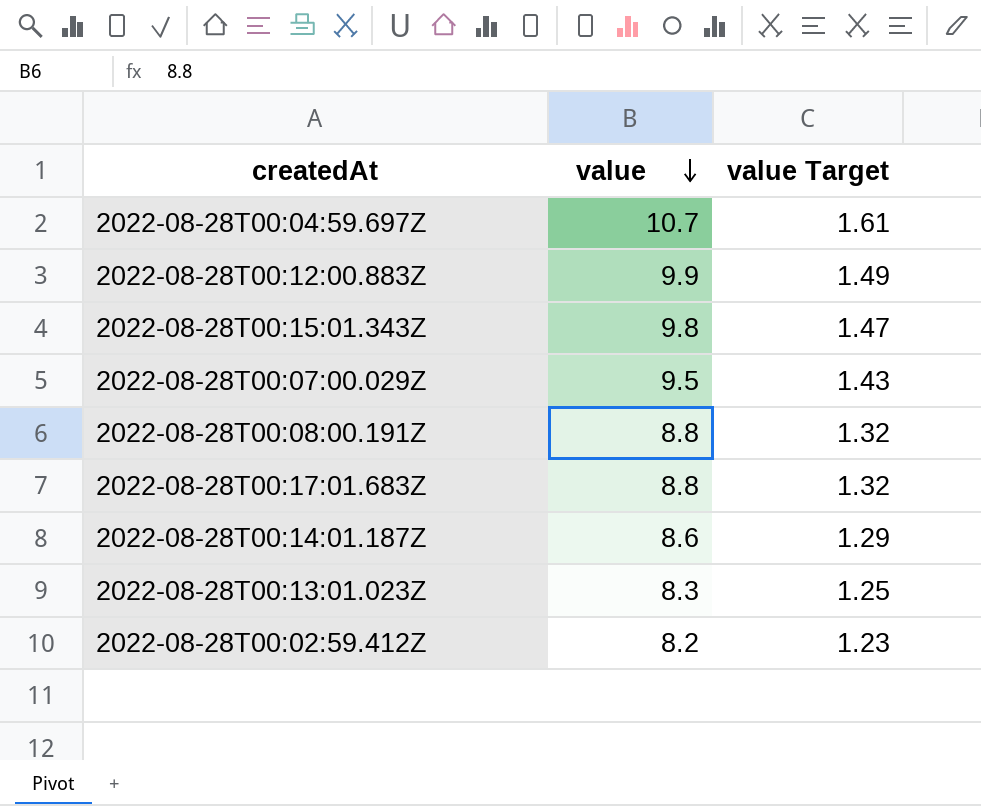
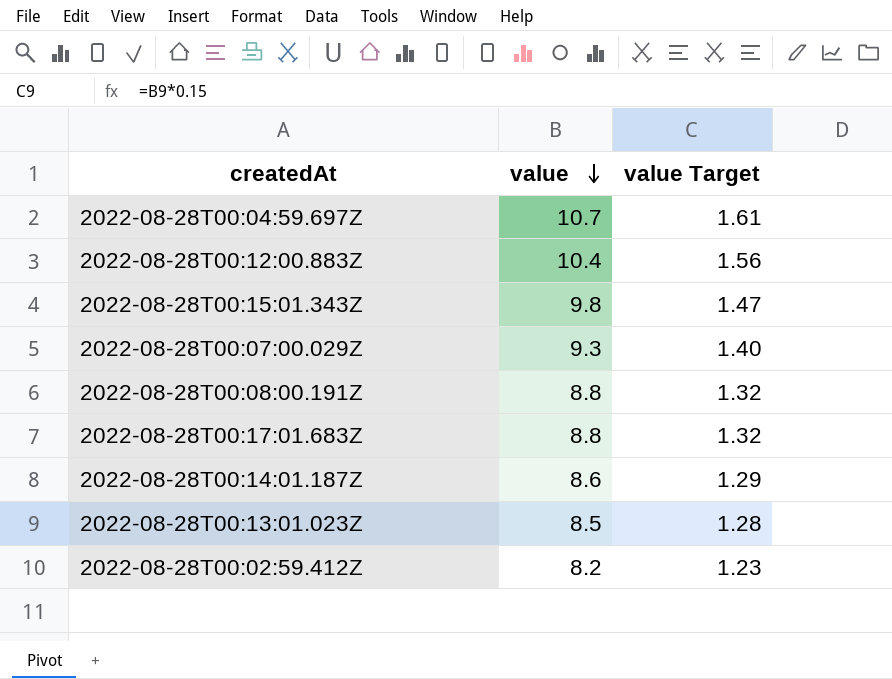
2022-08-28T00:12:00.883Z | value: 9.9 -> 10.4
2022-08-28T00:12:00.883Z | value Target: 1.49 -> 1.56
2022-08-28T00:07:00.029Z | value: 9.5 -> 9.3
2022-08-28T00:07:00.029Z | value Target: 1.43 -> 1.40
2022-08-28T00:13:01.023Z | value: 8.3 -> 8.5
2022-08-28T00:13:01.023Z | value Target: 1.25 -> 1.28

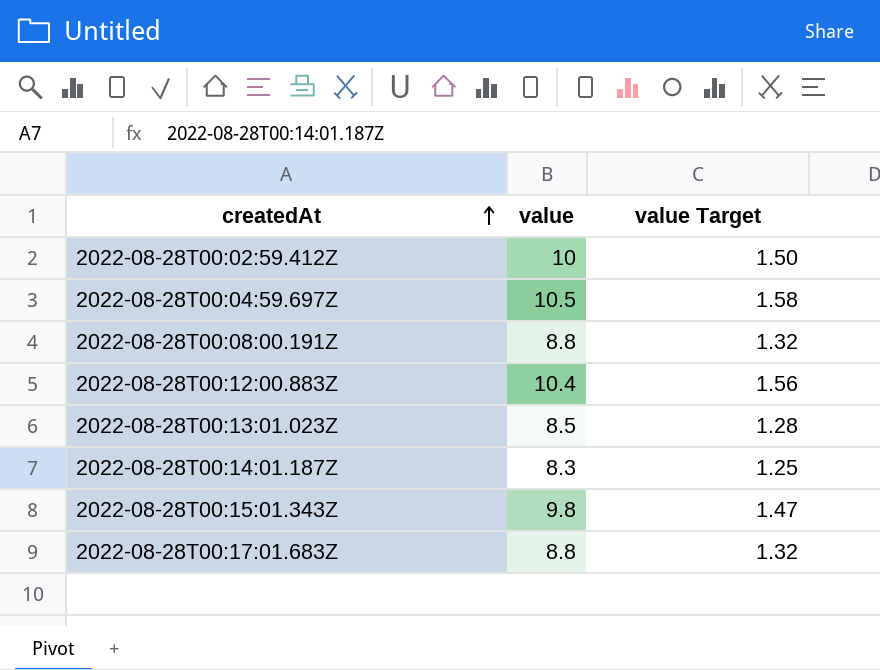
row order: value descending -> createdAt ascending
row 2022-08-28T00:07:00.029Z: 9.3 | 1.40 -> none
2022-08-28T00:02:59.412Z | value: 8.2 -> 10
2022-08-28T00:02:59.412Z | value Target: 1.23 -> 1.50
2022-08-28T00:04:59.697Z | value: 10.7 -> 10.5
2022-08-28T00:04:59.697Z | value Target: 1.61 -> 1.58
2022-08-28T00:14:01.187Z | value: 8.6 -> 8.3
2022-08-28T00:14:01.187Z | value Target: 1.29 -> 1.25

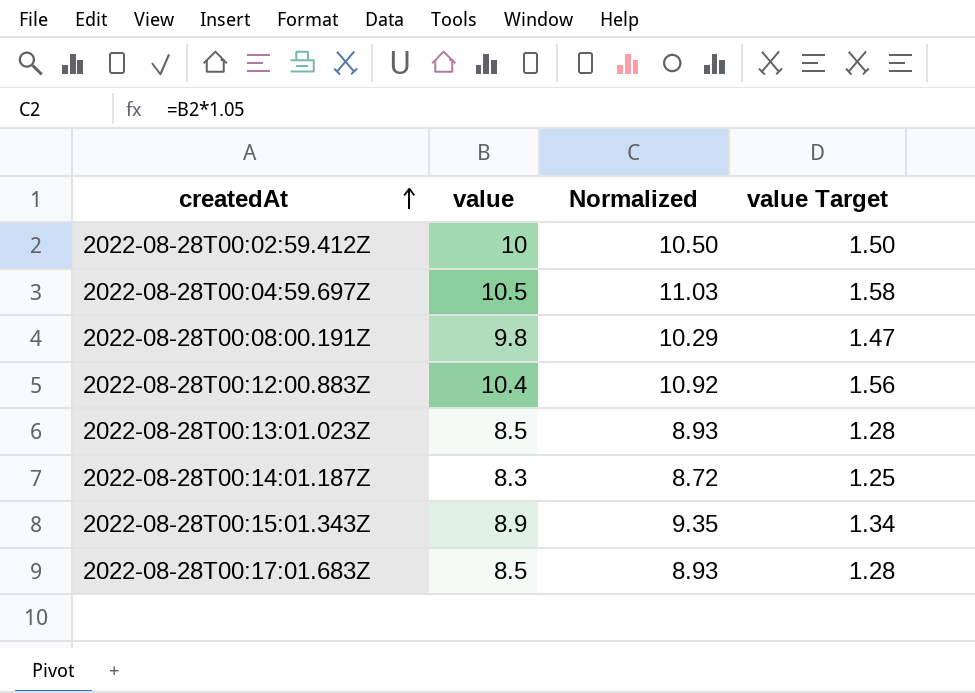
column Normalized | formula: none -> [value] * 1.05
2022-08-28T00:08:00.191Z | value: 8.8 -> 9.8
2022-08-28T00:08:00.191Z | value Target: 1.32 -> 1.47
2022-08-28T00:15:01.343Z | value: 9.8 -> 8.9
2022-08-28T00:15:01.343Z | value Target: 1.47 -> 1.34
2022-08-28T00:17:01.683Z | value: 8.8 -> 8.5
2022-08-28T00:17:01.683Z | value Target: 1.32 -> 1.28

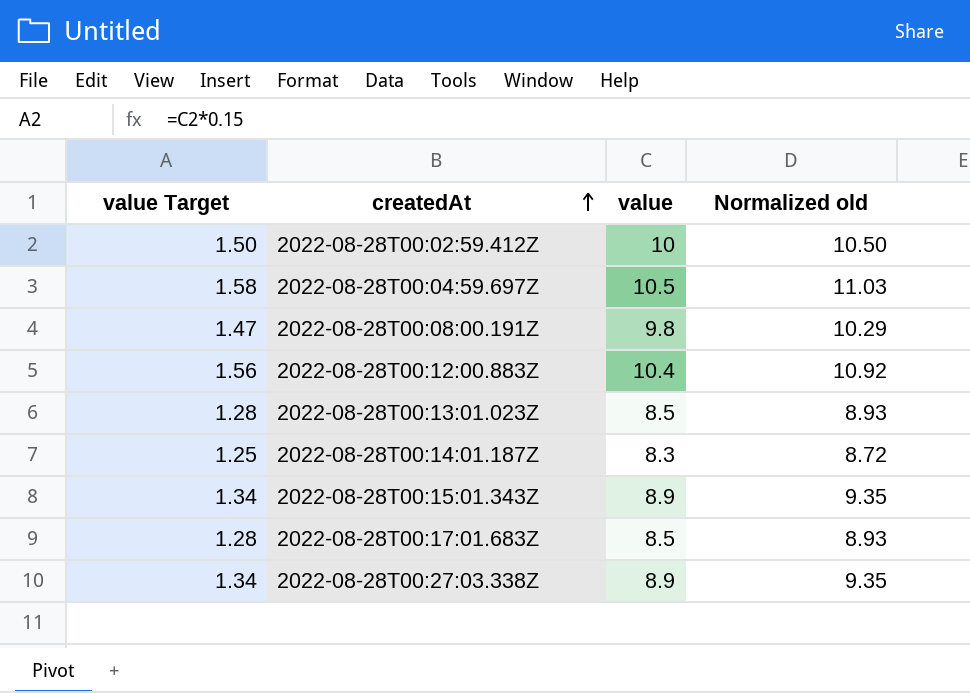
column value Target | position: 4 -> 1
column name: Normalized -> Normalized old
row 2022-08-28T00:27:03.338Z: none -> 1.34 | 8.9 | 9.35

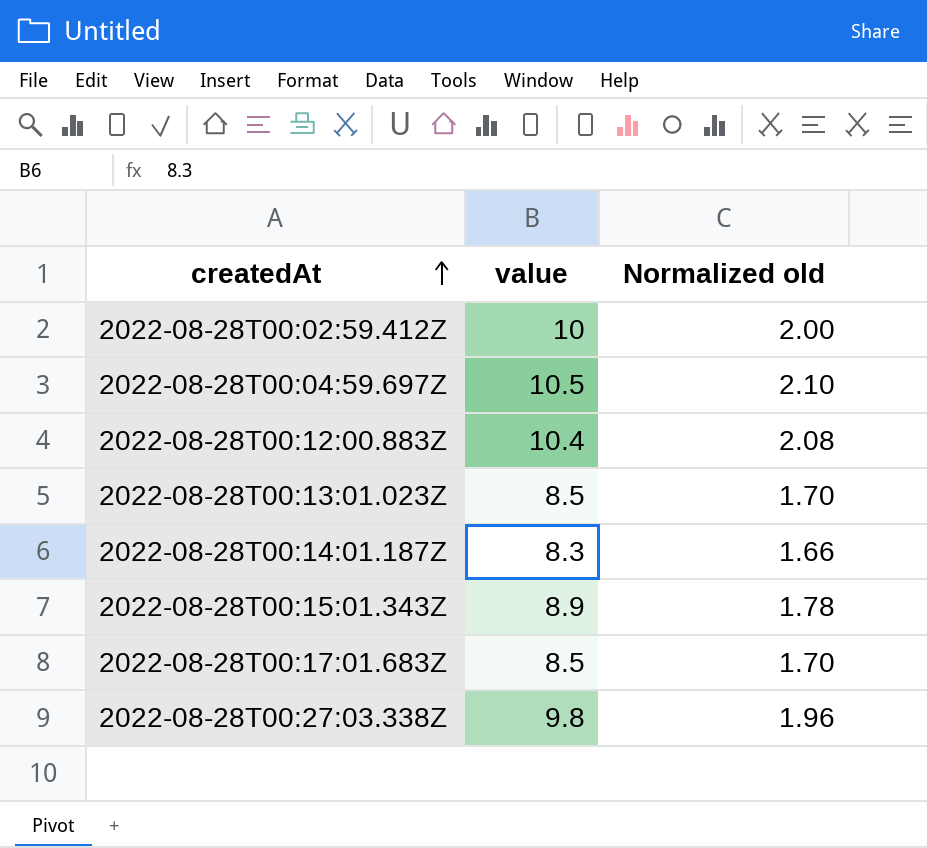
column value Target | formula: [value] * 0.15 -> none
column Normalized old | formula: [value] * 1.05 -> [value] * 0.2
row 2022-08-28T00:08:00.191Z: 1.47 | 9.8 | 10.29 -> none
2022-08-28T00:27:03.338Z | value: 8.9 -> 9.8

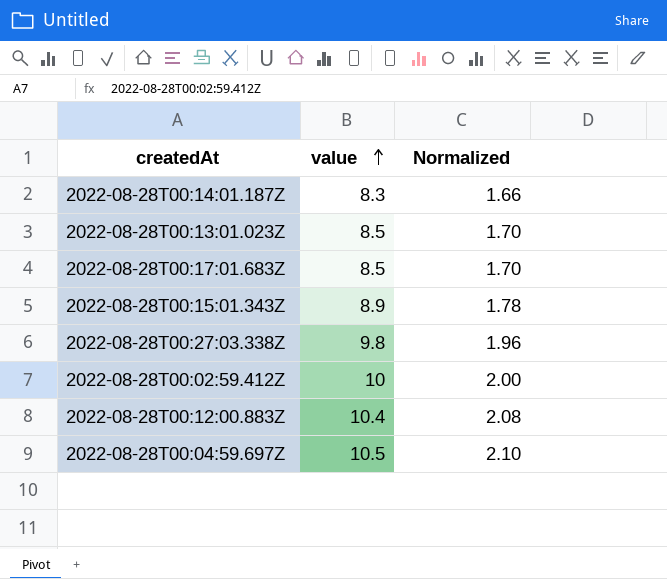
row order: createdAt ascending -> value ascending
column name: Normalized old -> Normalized

